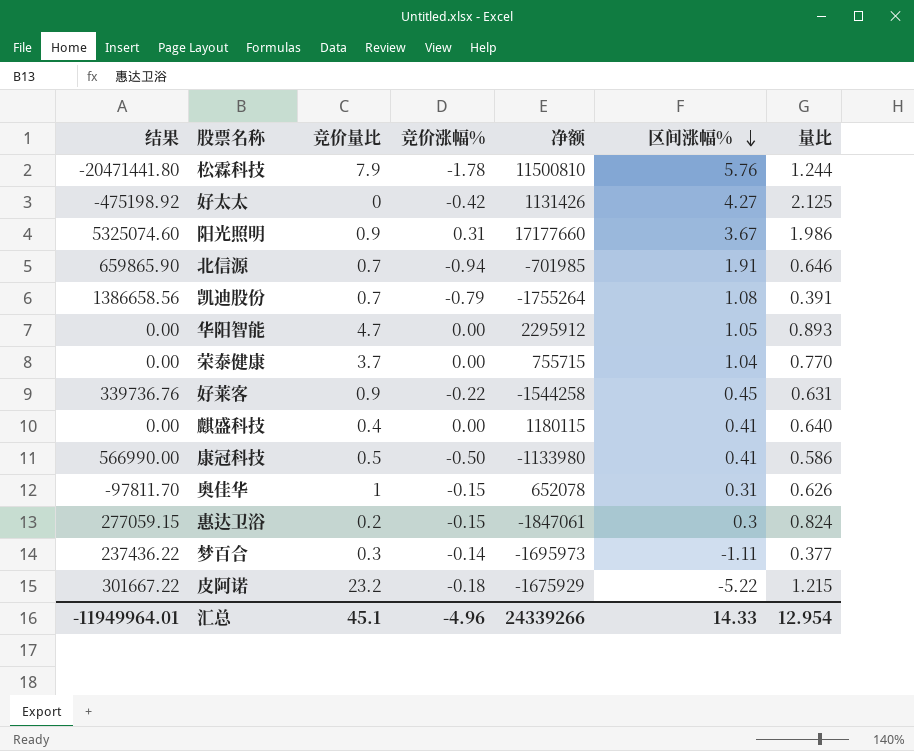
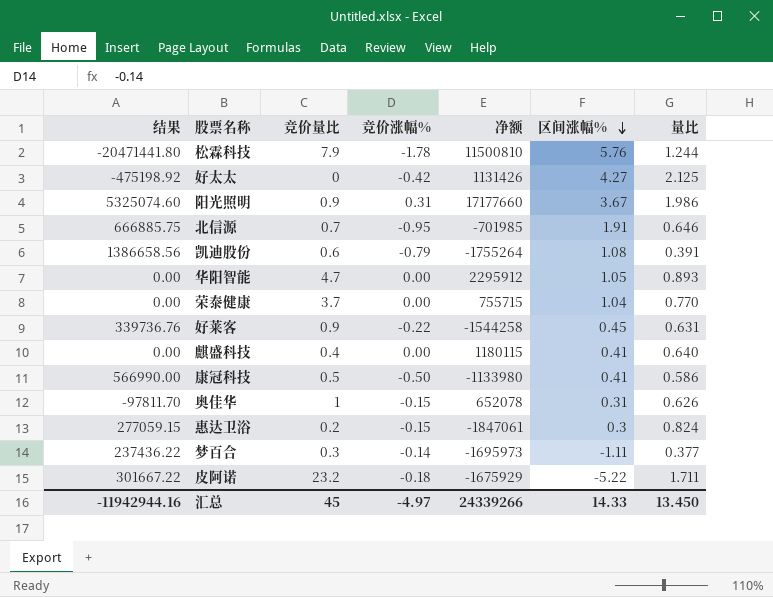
北信源 | 结果: 659865.90 -> 666885.75
北信源 | 竞价涨幅%: -0.94 -> -0.95
凯迪股份 | 竞价量比: 0.7 -> 0.6
皮阿诺 | 量比: 1.215 -> 1.711
汇总 | 结果: -11949964.01 -> -11942944.16
汇总 | 竞价量比: 45.1 -> 45
汇总 | 竞价涨幅%: -4.96 -> -4.97
汇总 | 量比: 12.954 -> 13.450

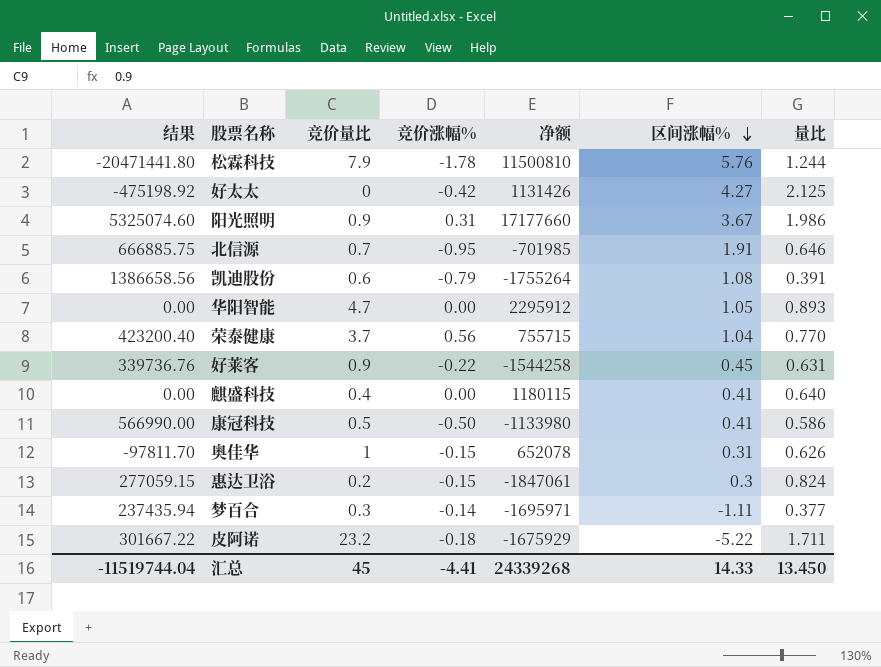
荣泰健康 | 结果: 0.00 -> 423200.40
荣泰健康 | 竞价涨幅%: 0.00 -> 0.56
梦百合 | 结果: 237436.22 -> 237435.94
梦百合 | 净额: -1695973 -> -1695971
汇总 | 结果: -11942944.16 -> -11519744.04
汇总 | 竞价涨幅%: -4.97 -> -4.41
汇总 | 净额: 24339266 -> 24339268

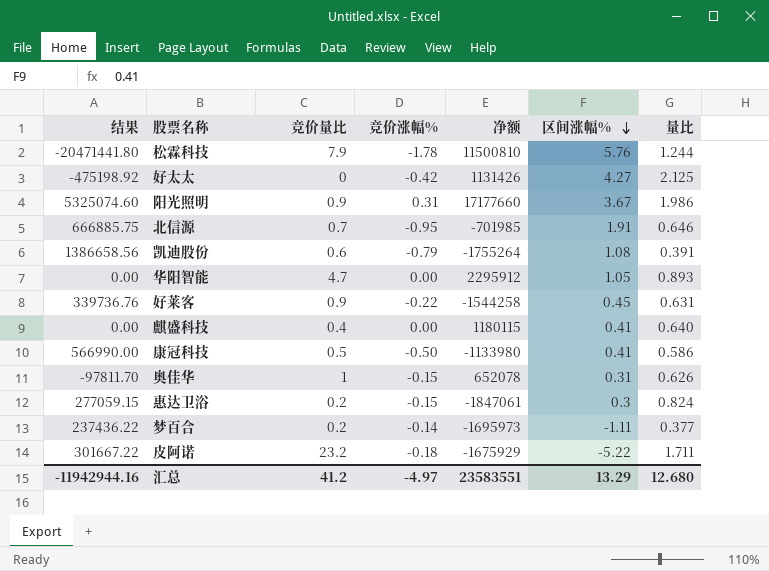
row 荣泰健康: 423200.40 | 3.7 | 0.56 | 755715 | 1.04 | 0.770 -> none
梦百合 | 结果: 237435.94 -> 237436.22
梦百合 | 竞价量比: 0.3 -> 0.2
梦百合 | 净额: -1695971 -> -1695973
汇总 | 结果: -11519744.04 -> -11942944.16
汇总 | 竞价量比: 45 -> 41.2
汇总 | 竞价涨幅%: -4.41 -> -4.97
汇总 | 净额: 24339268 -> 23583551
汇总 | 区间涨幅%: 14.33 -> 13.29
汇总 | 量比: 13.450 -> 12.680

